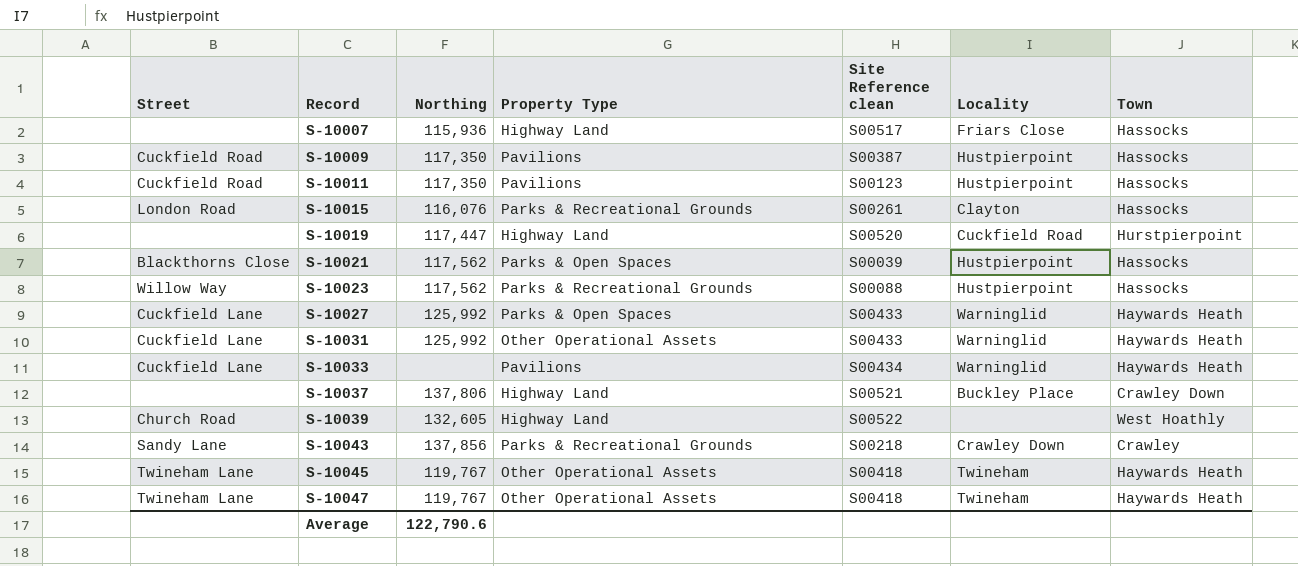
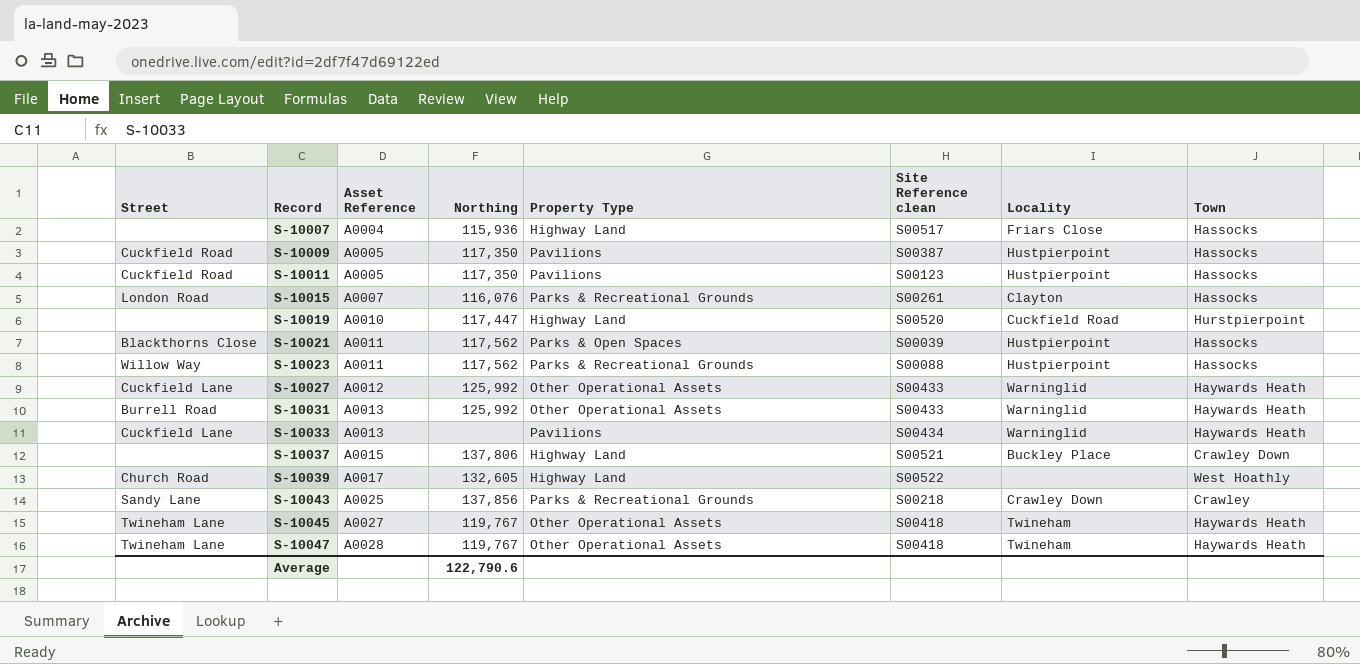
column Asset Reference | position: none -> 3
S-10027 | Property Type: Parks & Open Spaces -> Other Operational Assets
S-10031 | Street: Cuckfield Lane -> Burrell Road

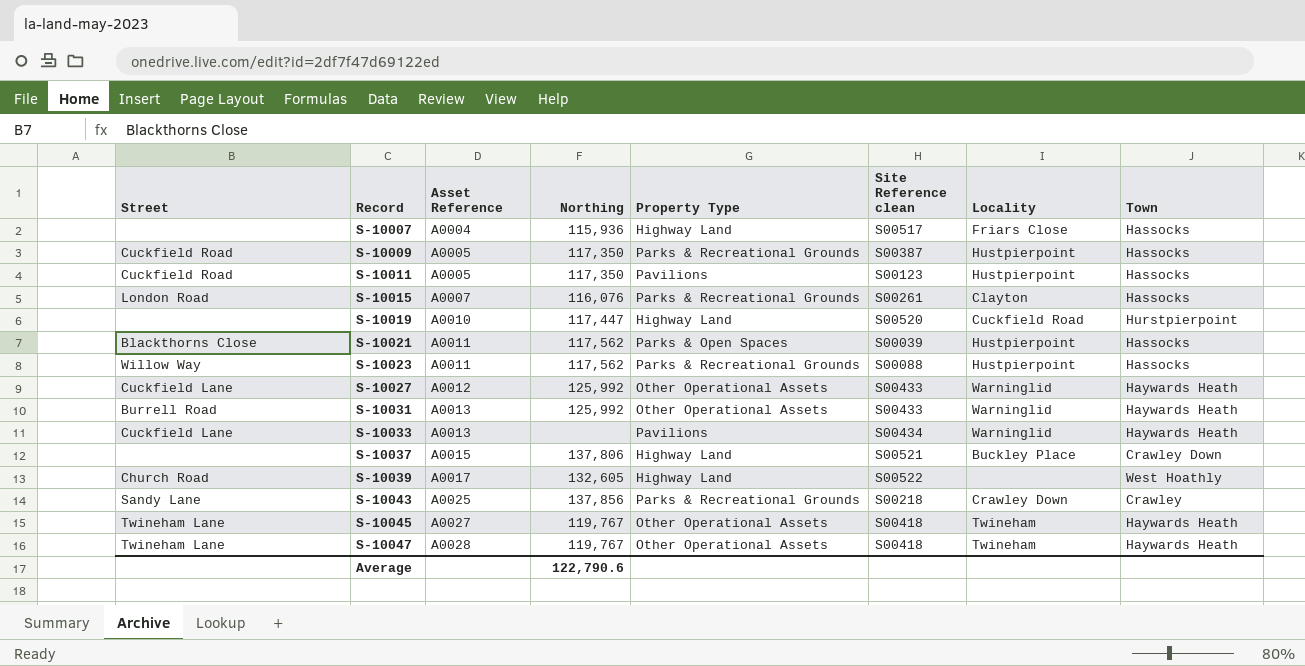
S-10009 | Property Type: Pavilions -> Parks & Recreational Grounds

